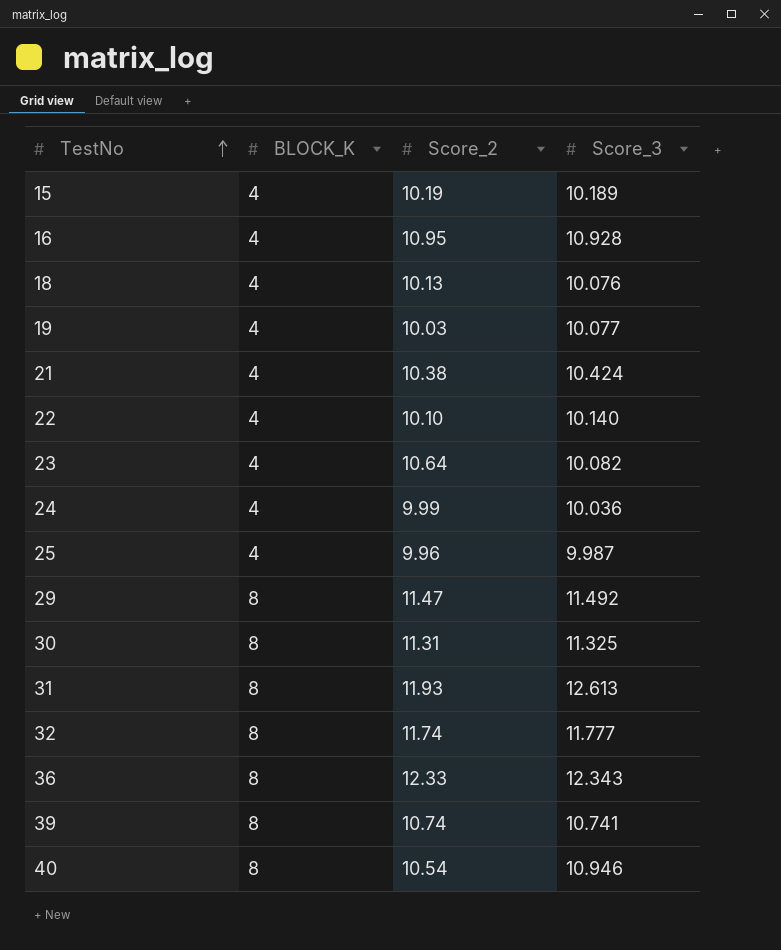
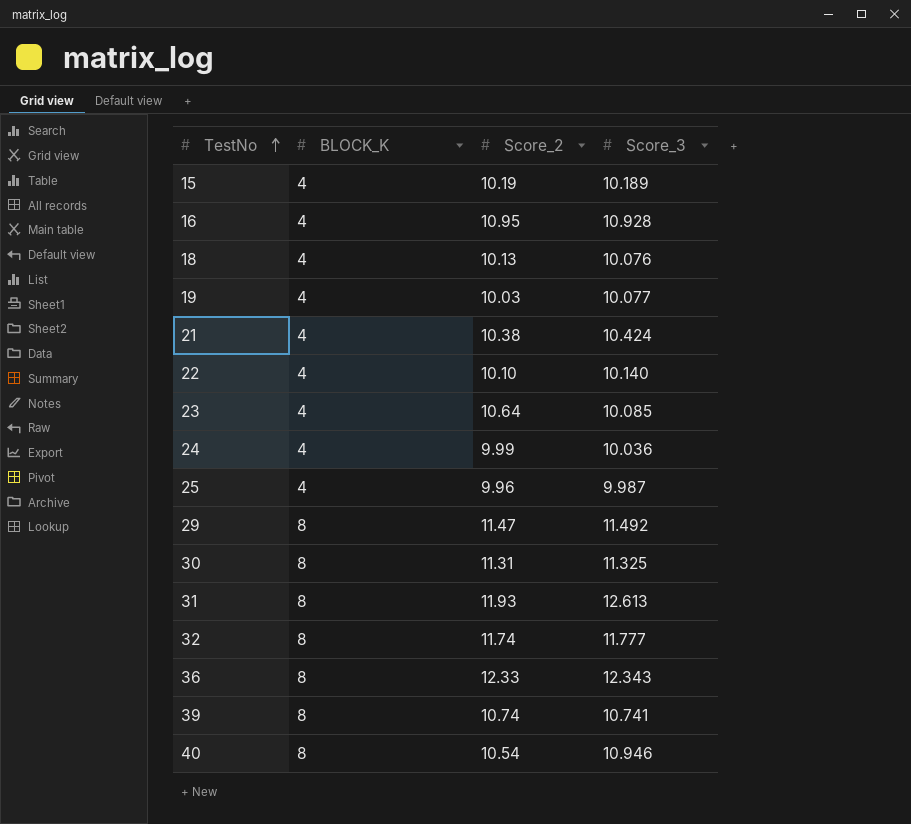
23 | Score_3: 10.082 -> 10.085

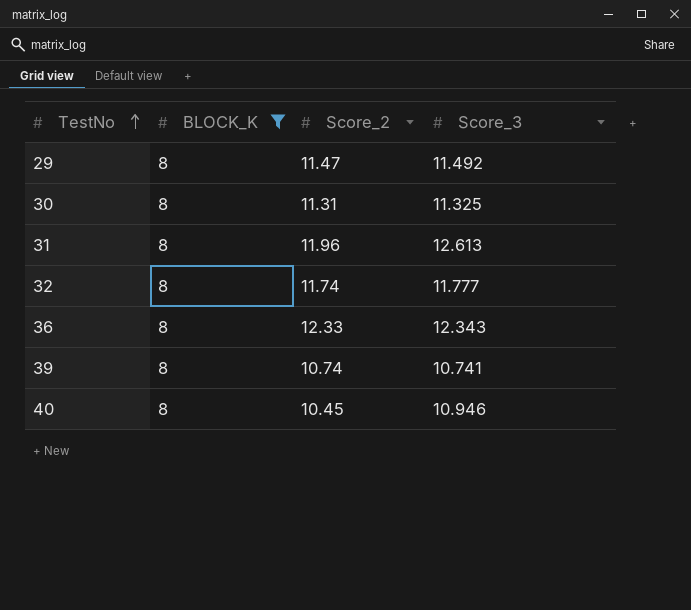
filter: none -> BLOCK_K = 8
31 | Score_2: 11.93 -> 11.96
40 | Score_2: 10.54 -> 10.45

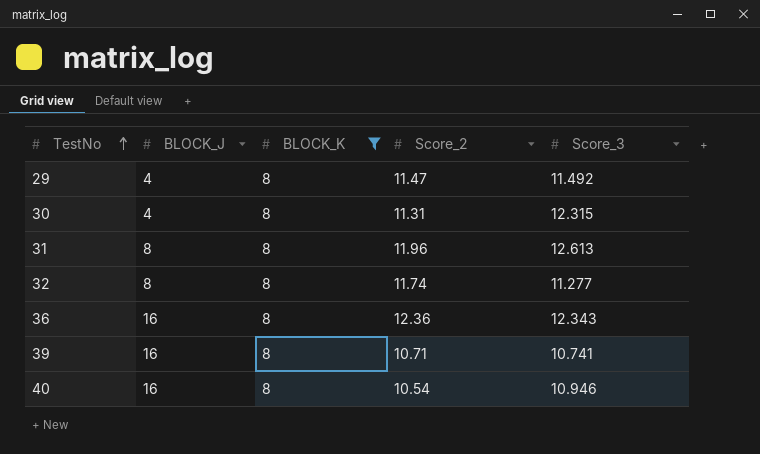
column BLOCK_J | position: none -> 2
30 | Score_3: 11.325 -> 12.315
32 | Score_3: 11.777 -> 11.277
36 | Score_2: 12.33 -> 12.36
39 | Score_2: 10.74 -> 10.71
40 | Score_2: 10.45 -> 10.54

